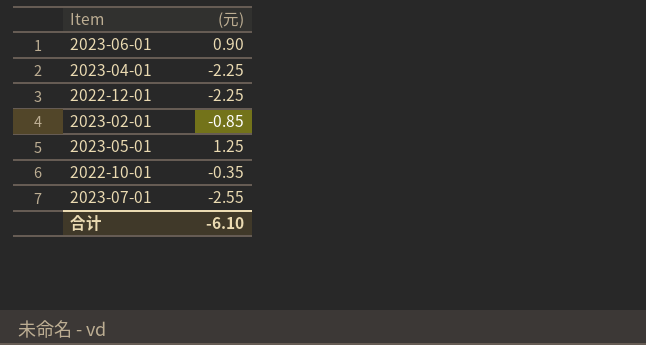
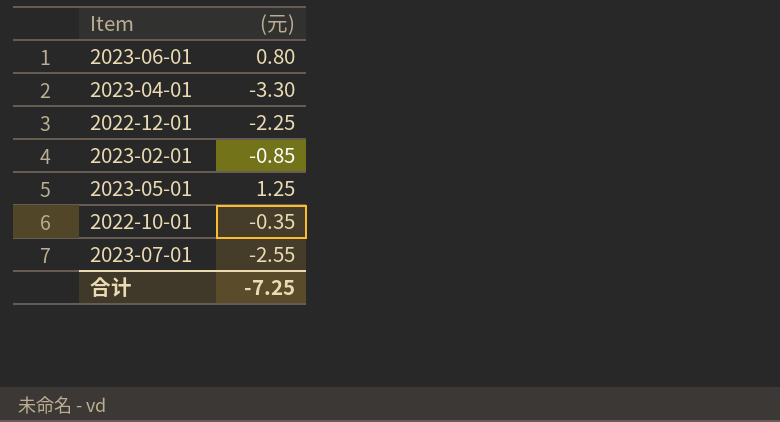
2023-06-01 | (元): 0.90 -> 0.80
2023-04-01 | (元): -2.25 -> -3.30
合计 | (元): -6.10 -> -7.25

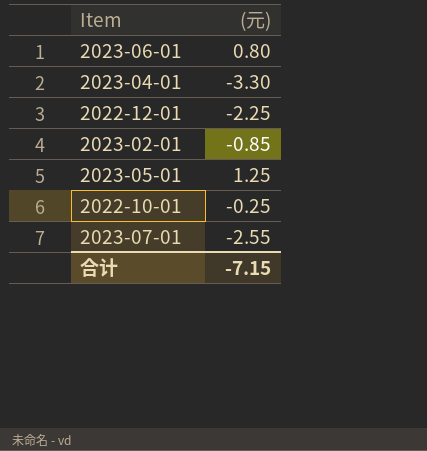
2022-10-01 | (元): -0.35 -> -0.25
合计 | (元): -7.25 -> -7.15

